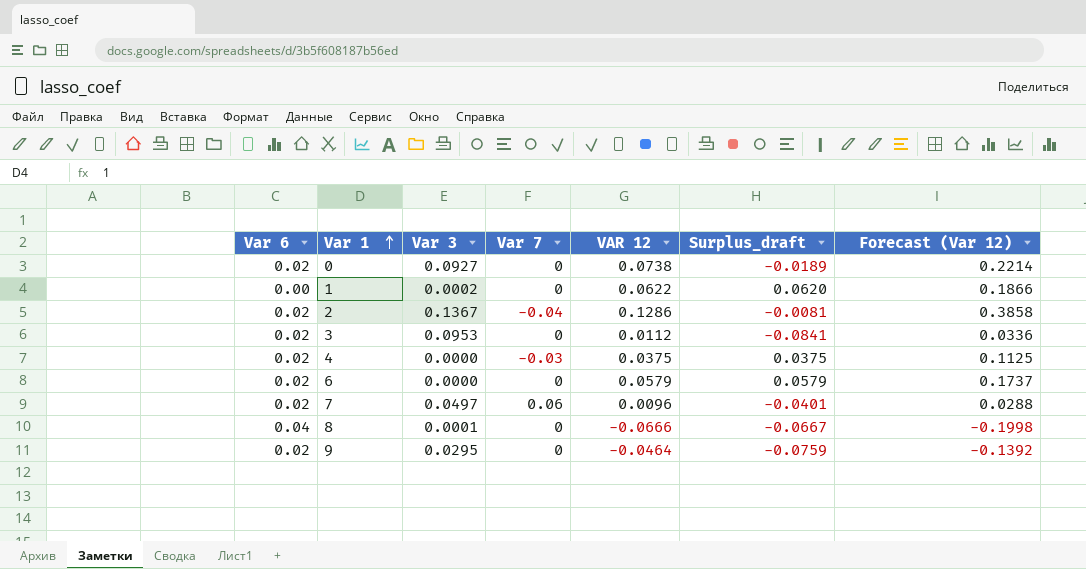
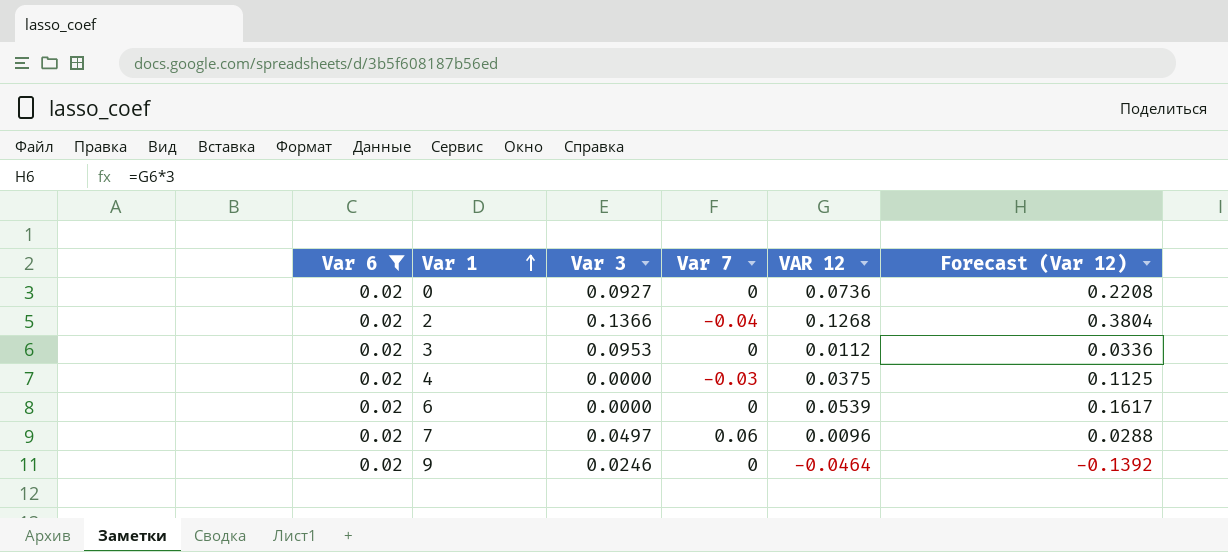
filter: none -> Var 6 = 0.02
column Surplus_draft | formula: [VAR 12] - [Var 3] -> none
0 | VAR 12: 0.0738 -> 0.0736
0 | Forecast (Var 12): 0.2214 -> 0.2208
2 | Var 3: 0.1367 -> 0.1366
2 | VAR 12: 0.1286 -> 0.1268
2 | Forecast (Var 12): 0.3858 -> 0.3804
6 | VAR 12: 0.0579 -> 0.0539
6 | Forecast (Var 12): 0.1737 -> 0.1617
9 | Var 3: 0.0295 -> 0.0246

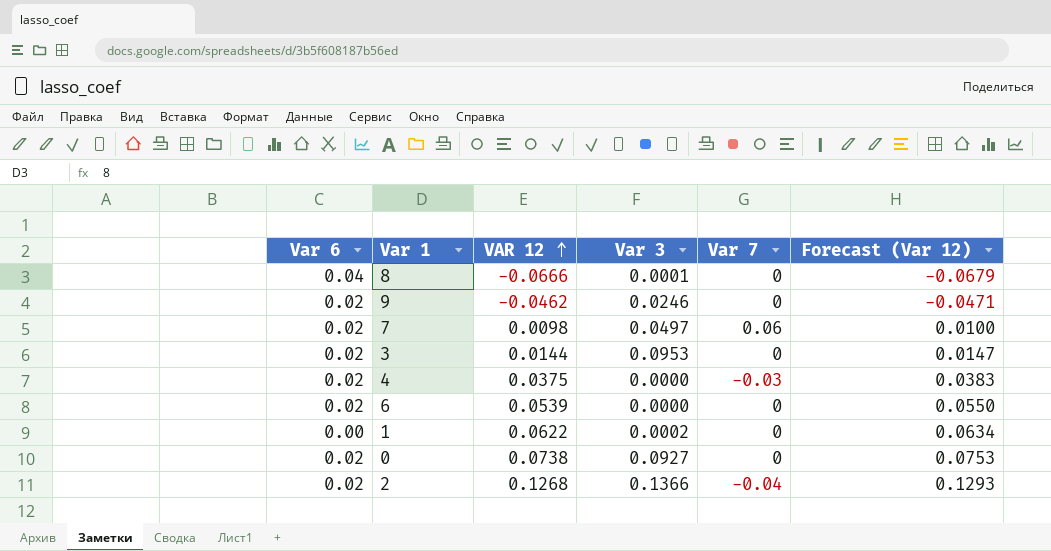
filter: Var 6 = 0.02 -> none
row order: Var 1 ascending -> VAR 12 ascending
column VAR 12 | position: 5 -> 3
column Forecast (Var 12) | formula: [VAR 12] * 3 -> [VAR 12] * 1.02
9 | VAR 12: -0.0464 -> -0.0462
7 | VAR 12: 0.0096 -> 0.0098
3 | VAR 12: 0.0112 -> 0.0144
0 | VAR 12: 0.0736 -> 0.0738

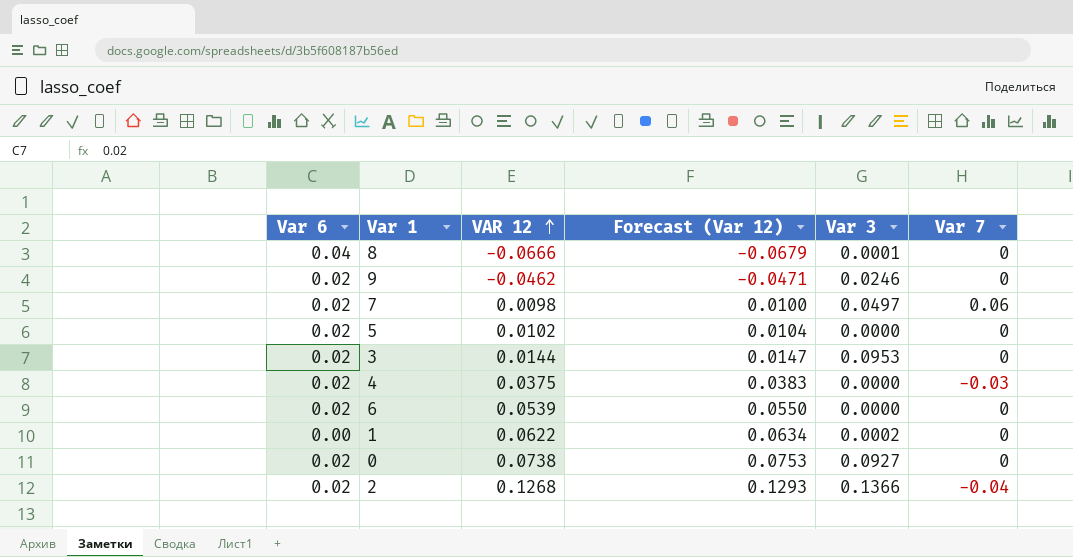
column Forecast (Var 12) | position: 6 -> 4
row 5: none -> 0.02 | 0.0102 | 0.0104 | 0.0000 | 0

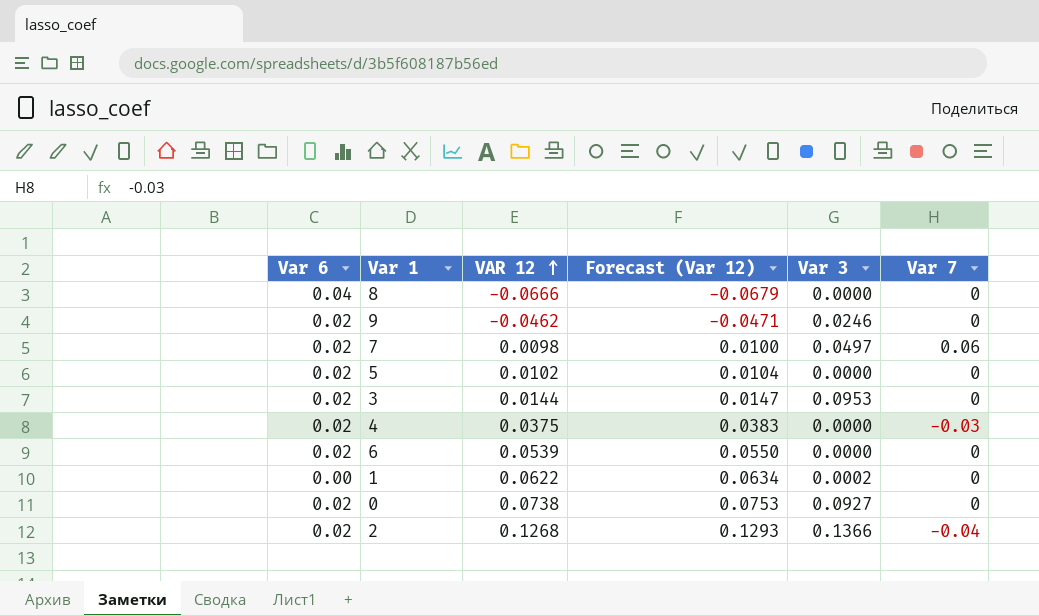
8 | Var 3: 0.0001 -> 0.0000

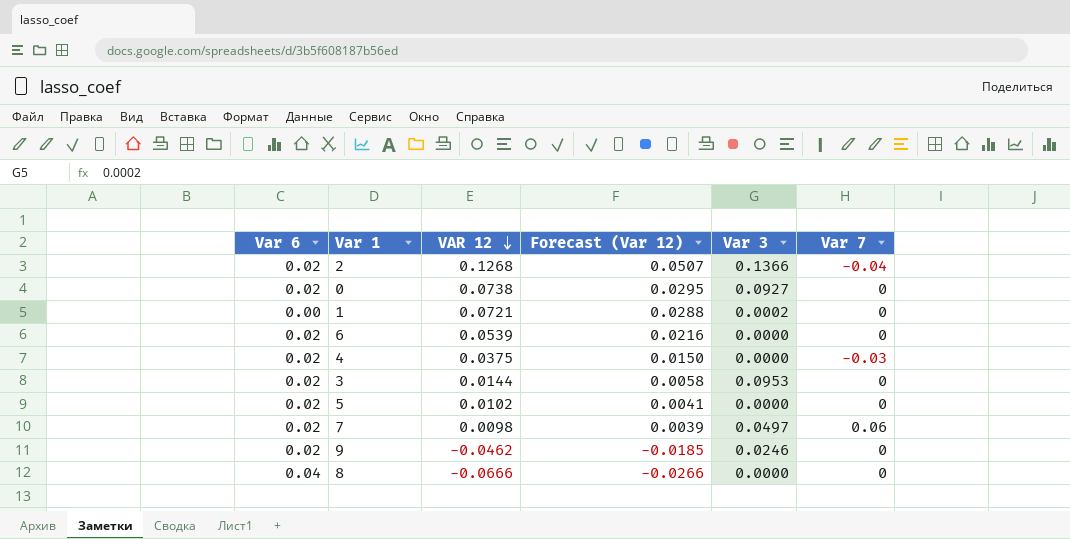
row order: VAR 12 ascending -> VAR 12 descending
column Forecast (Var 12) | formula: [VAR 12] * 1.02 -> [VAR 12] * 0.4
1 | VAR 12: 0.0622 -> 0.0721

